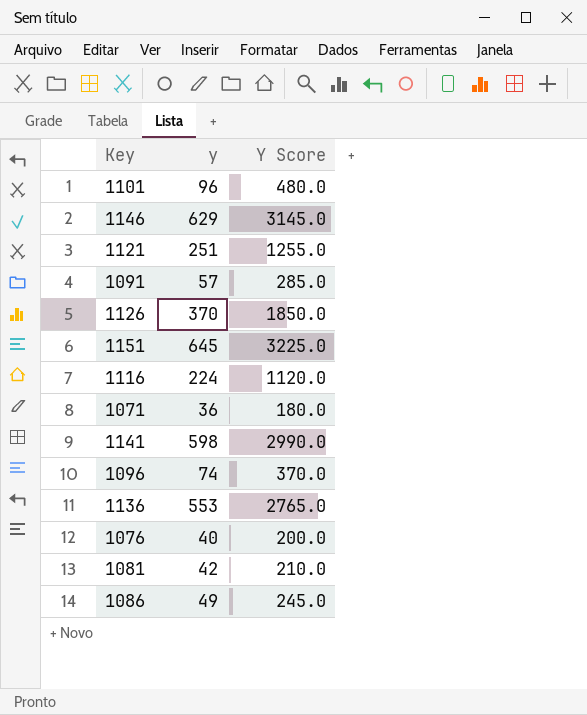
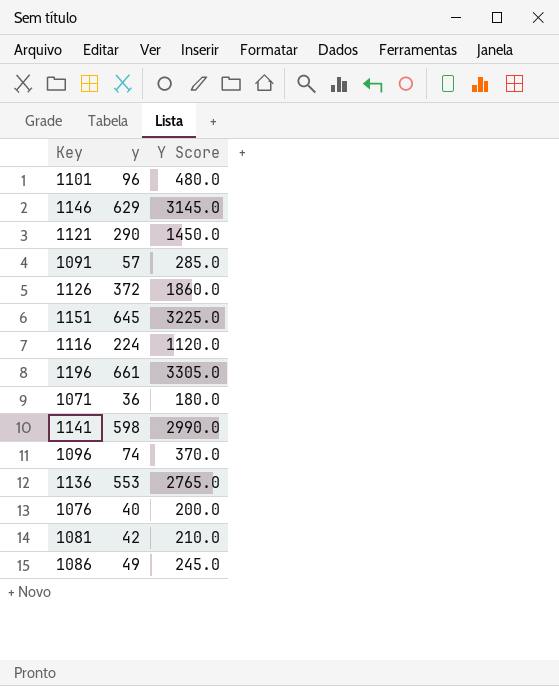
1121 | y: 251 -> 290
1121 | Y Score: 1255.0 -> 1450.0
1126 | y: 370 -> 372
1126 | Y Score: 1850.0 -> 1860.0
row 1196: none -> 661 | 3305.0

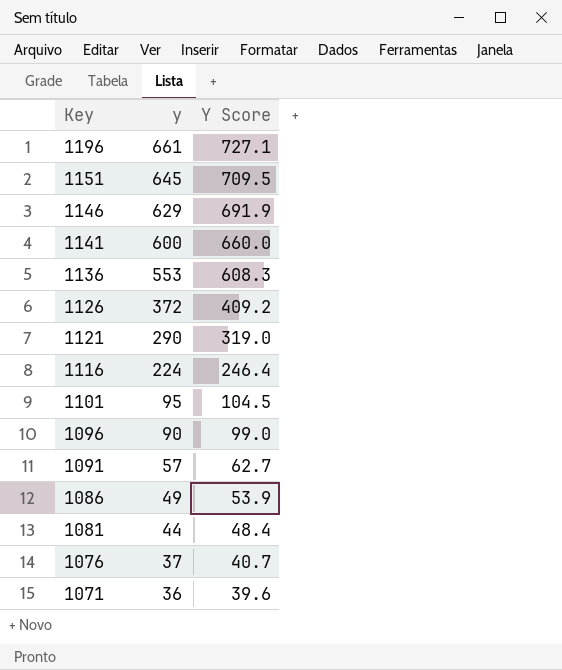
row order: none -> Key descending
column Y Score | formula: [y] * 5 -> [y] * 1.1
1141 | y: 598 -> 600
1101 | y: 96 -> 95
1096 | y: 74 -> 90
1081 | y: 42 -> 44
1076 | y: 40 -> 37

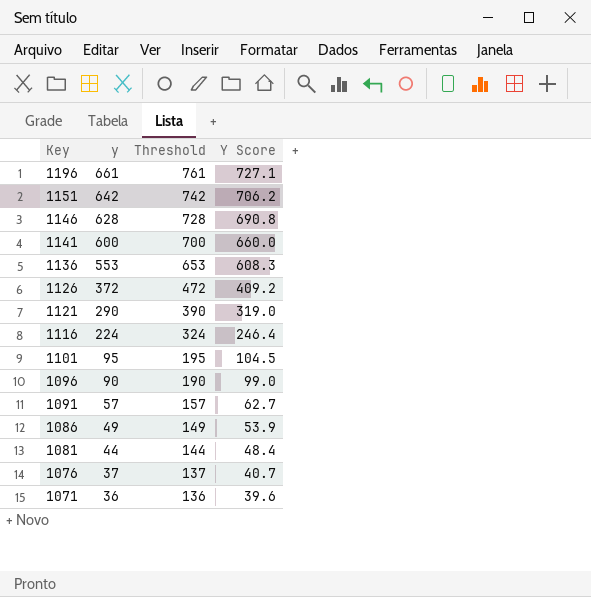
column Threshold | formula: none -> [y] + 100
1151 | y: 645 -> 642
1151 | Y Score: 709.5 -> 706.2
1146 | y: 629 -> 628
1146 | Y Score: 691.9 -> 690.8

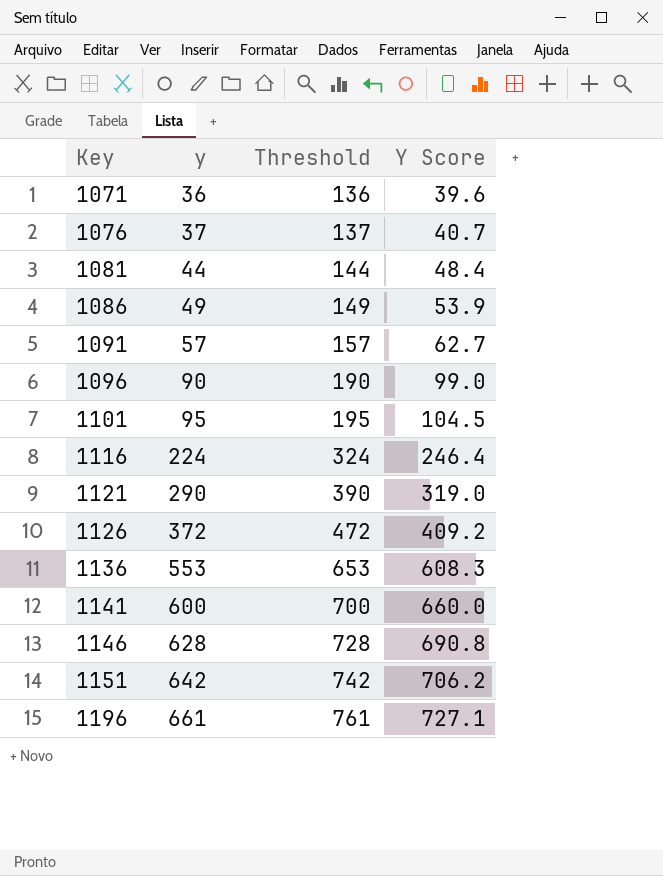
row order: Key descending -> Key ascending

